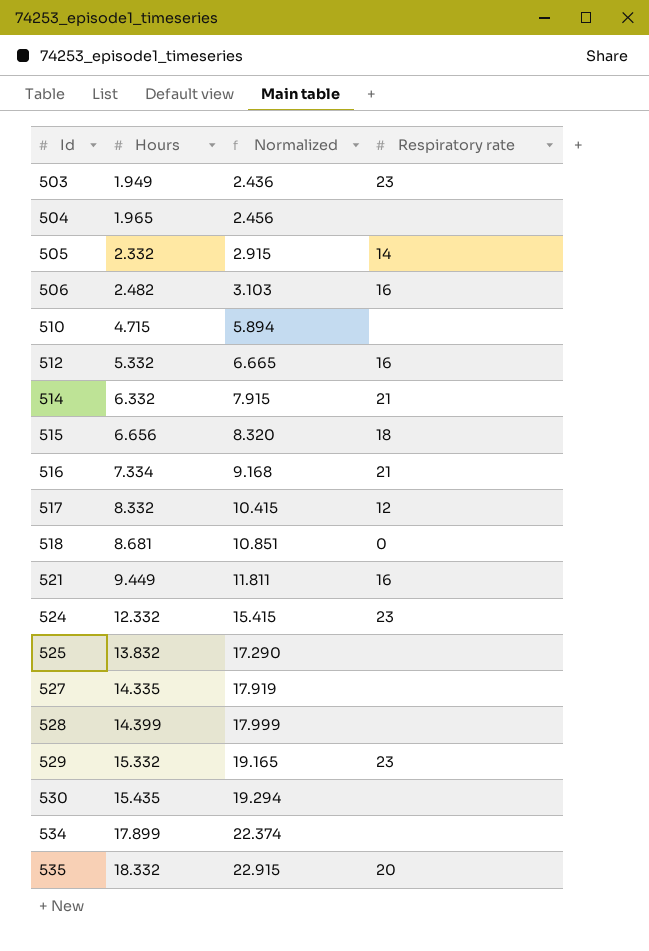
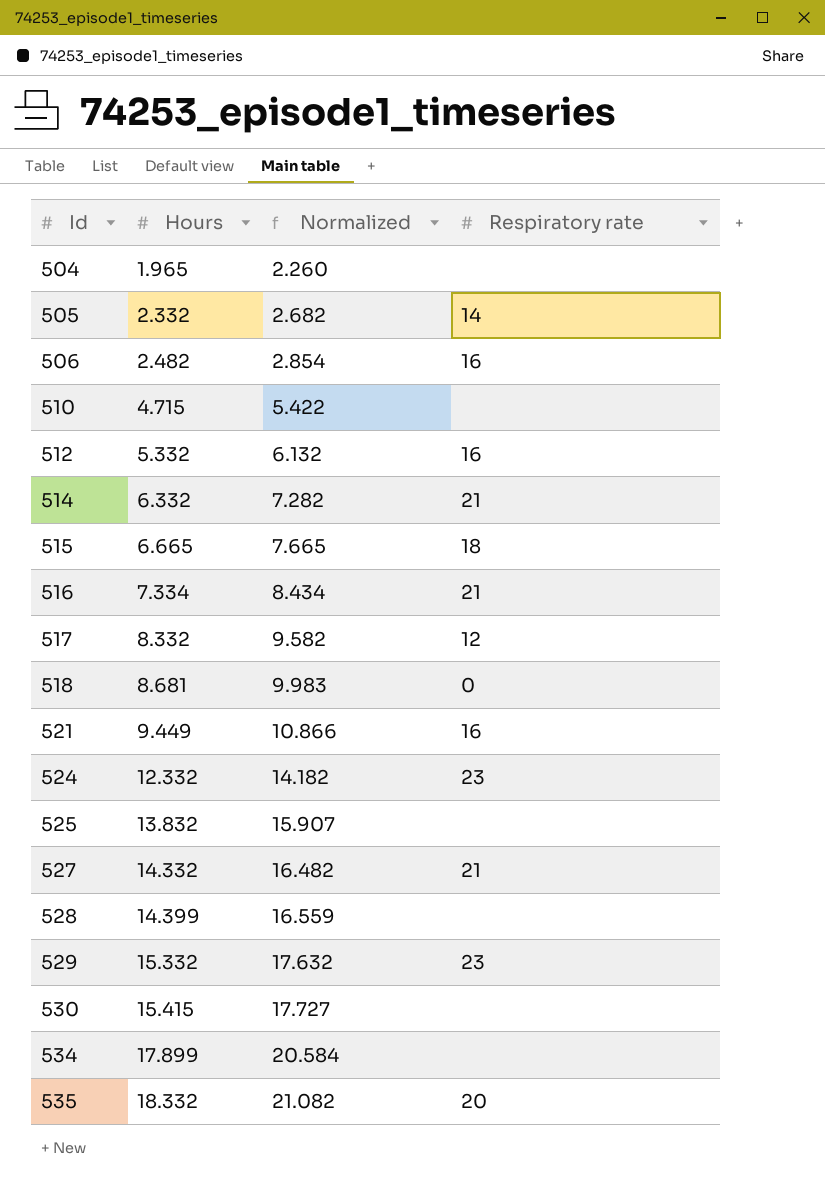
column Normalized | formula: [Hours] * 1.25 -> [Hours] * 1.15
row 503: 1.949 | 2.436 | 23 -> none
515 | Hours: 6.656 -> 6.665
527 | Hours: 14.335 -> 14.332
527 | Respiratory rate: none -> 21
530 | Hours: 15.435 -> 15.415

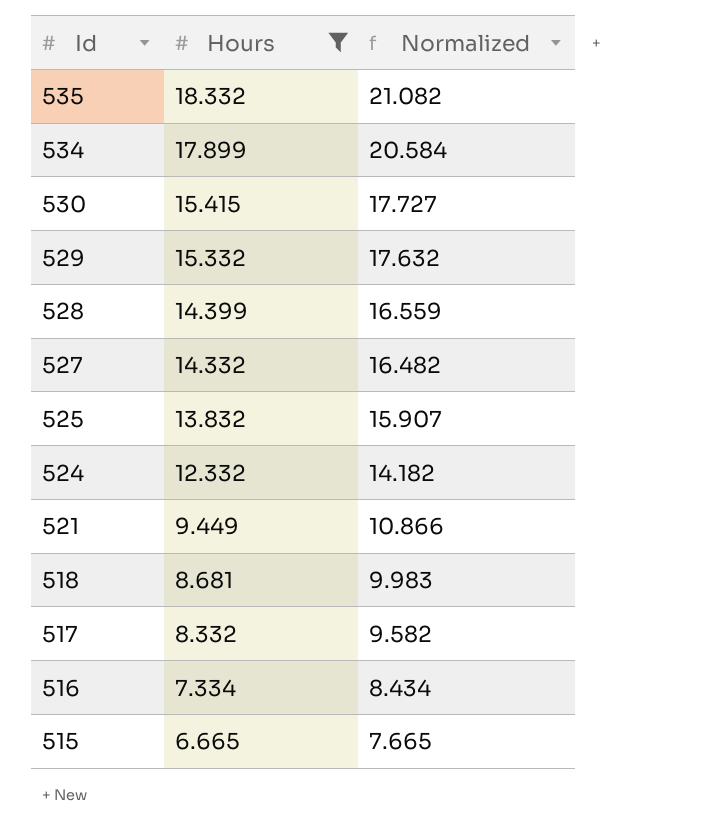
filter: none -> Hours >= 6.665
row order: Id ascending -> Id descending
column Respiratory rate | position: 4 -> none

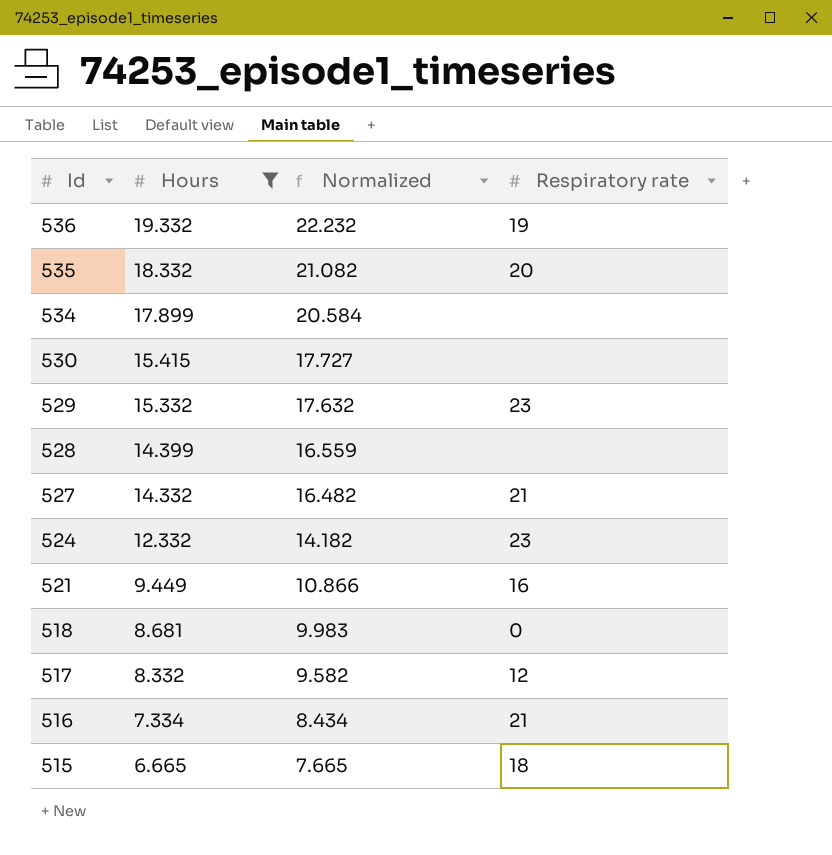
column Respiratory rate | position: none -> 4
row 525: 13.832 | 15.907 -> none
row 536: none -> 19.332 | 22.232 | 19

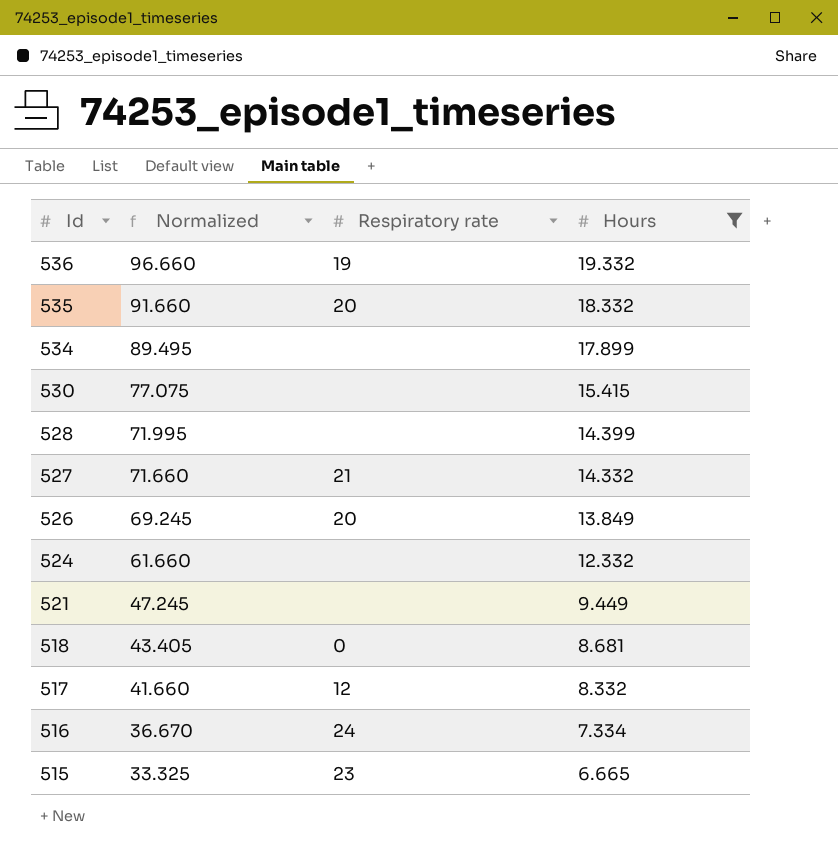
column Normalized | formula: [Hours] * 1.15 -> [Hours] * 5
column Hours | position: 2 -> 4
row 529: 15.332 | 17.632 | 23 -> none
row 526: none -> 69.245 | 20 | 13.849
524 | Respiratory rate: 23 -> none
521 | Respiratory rate: 16 -> none
516 | Respiratory rate: 21 -> 24
515 | Respiratory rate: 18 -> 23

